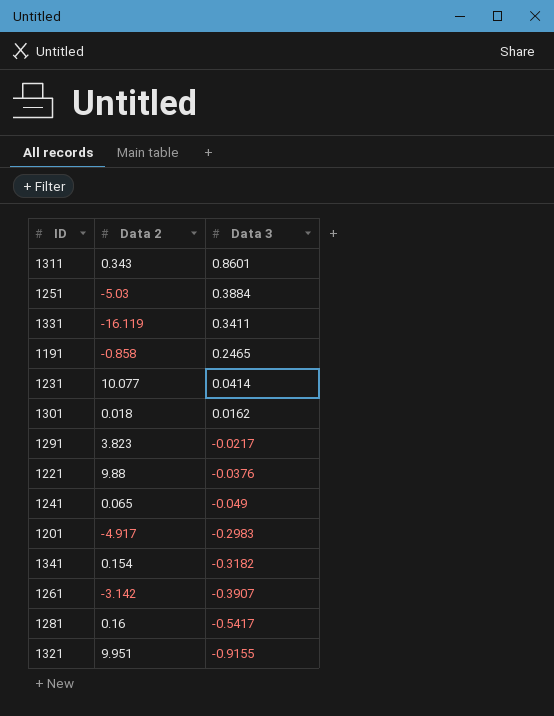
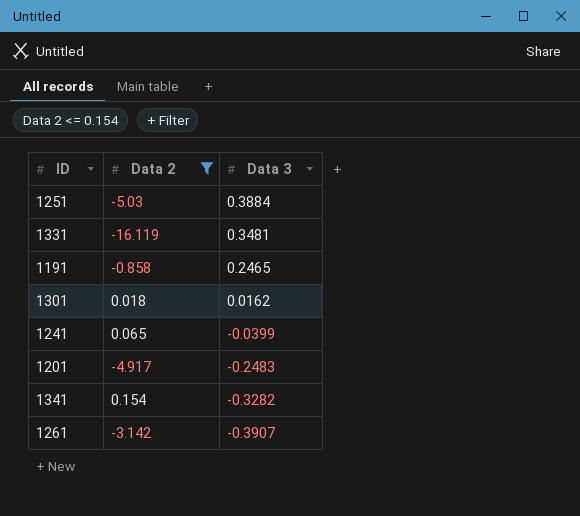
filter: none -> Data 2 <= 0.154
1331 | Data 3: 0.3411 -> 0.3481
1241 | Data 3: -0.049 -> -0.0399
1201 | Data 3: -0.2983 -> -0.2483
1341 | Data 3: -0.3182 -> -0.3282

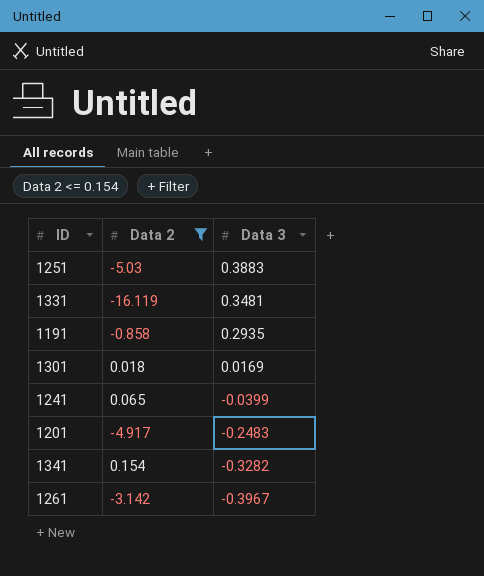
1251 | Data 3: 0.3884 -> 0.3883
1191 | Data 3: 0.2465 -> 0.2935
1301 | Data 3: 0.0162 -> 0.0169
1261 | Data 3: -0.3907 -> -0.3967

